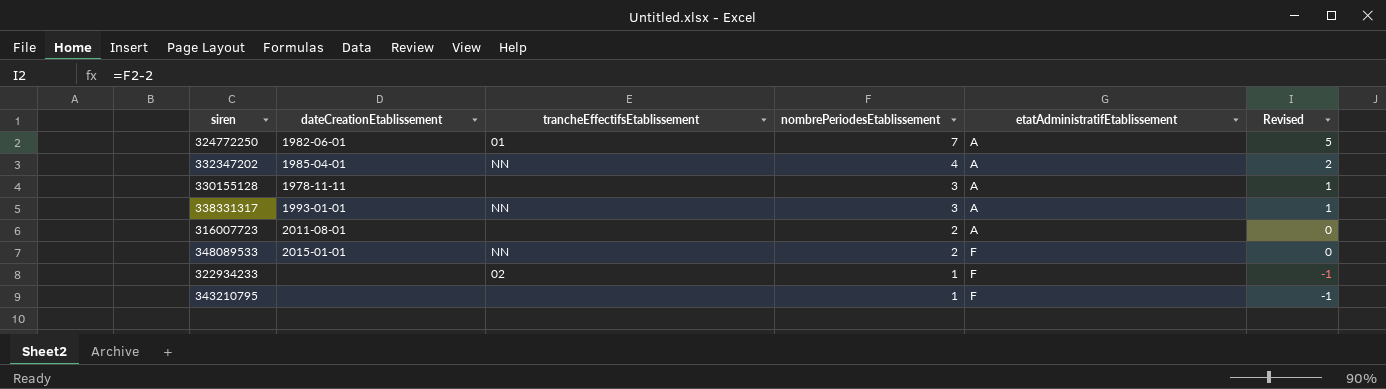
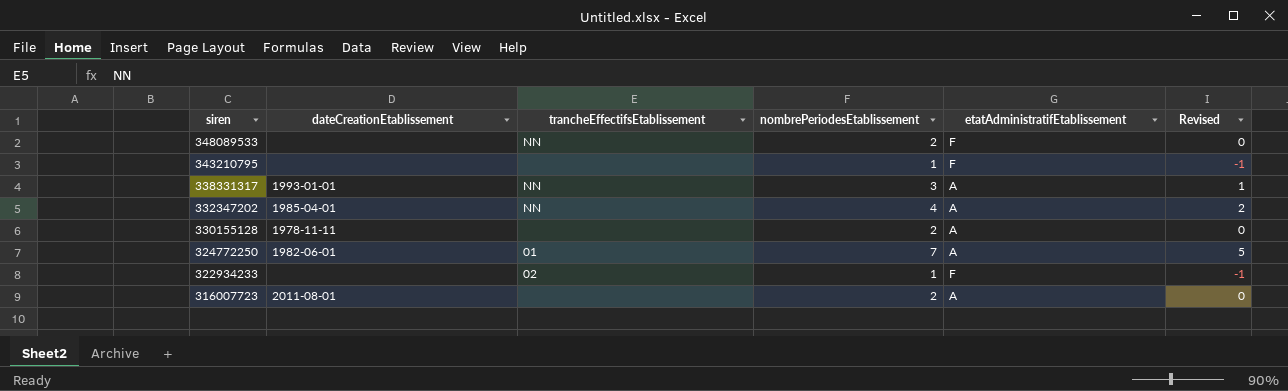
row order: nombrePeriodesEtablissement descending -> siren descending
348089533 | dateCreationEtablissement: 2015-01-01 -> none
330155128 | nombrePeriodesEtablissement: 3 -> 2
330155128 | Revised: 1 -> 0

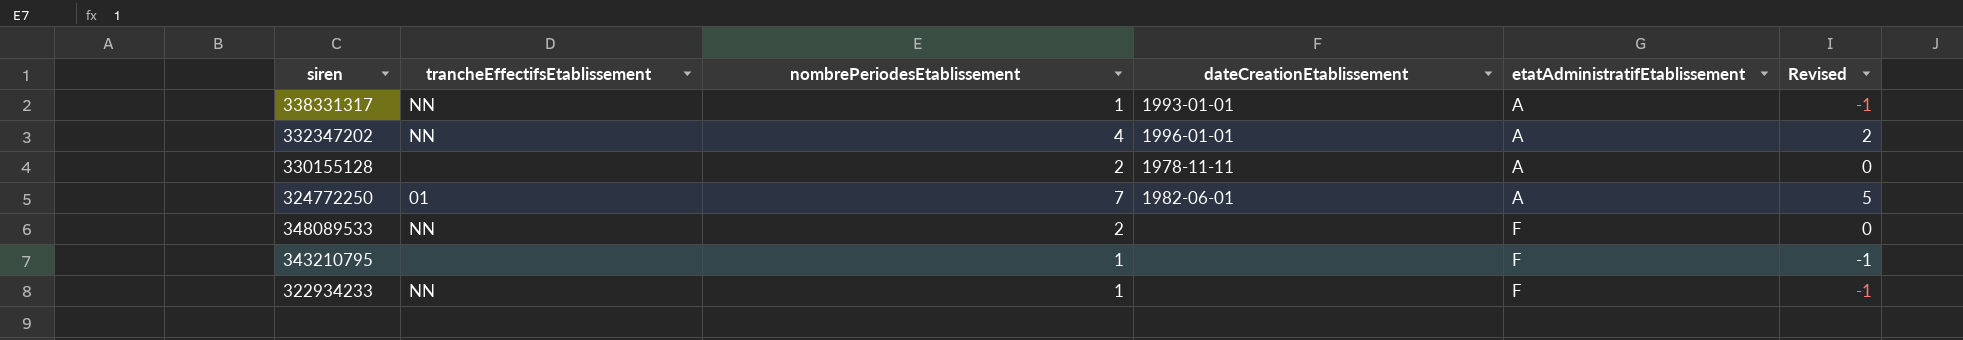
row order: siren descending -> etatAdministratifEtablissement ascending
column dateCreationEtablissement | position: 2 -> 4
row 316007723: 2011-08-01 | none | 2 | A | 0 -> none
338331317 | nombrePeriodesEtablissement: 3 -> 1
338331317 | Revised: 1 -> -1
332347202 | dateCreationEtablissement: 1985-04-01 -> 1996-01-01
322934233 | trancheEffectifsEtablissement: 02 -> NN

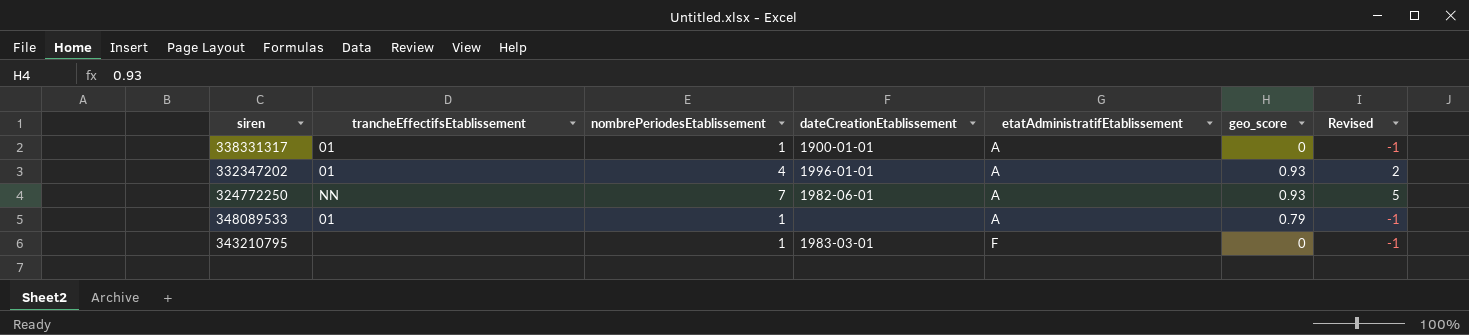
column geo_score | position: none -> 6
row 330155128: none | 2 | 1978-11-11 | A | 0 -> none
row 322934233: NN | 1 | none | F | -1 -> none
338331317 | trancheEffectifsEtablissement: NN -> 01
338331317 | dateCreationEtablissement: 1993-01-01 -> 1900-01-01
332347202 | trancheEffectifsEtablissement: NN -> 01
324772250 | trancheEffectifsEtablissement: 01 -> NN
348089533 | trancheEffectifsEtablissement: NN -> 01
348089533 | nombrePeriodesEtablissement: 2 -> 1
348089533 | etatAdministratifEtablissement: F -> A
348089533 | Revised: 0 -> -1
343210795 | dateCreationEtablissement: none -> 1983-03-01

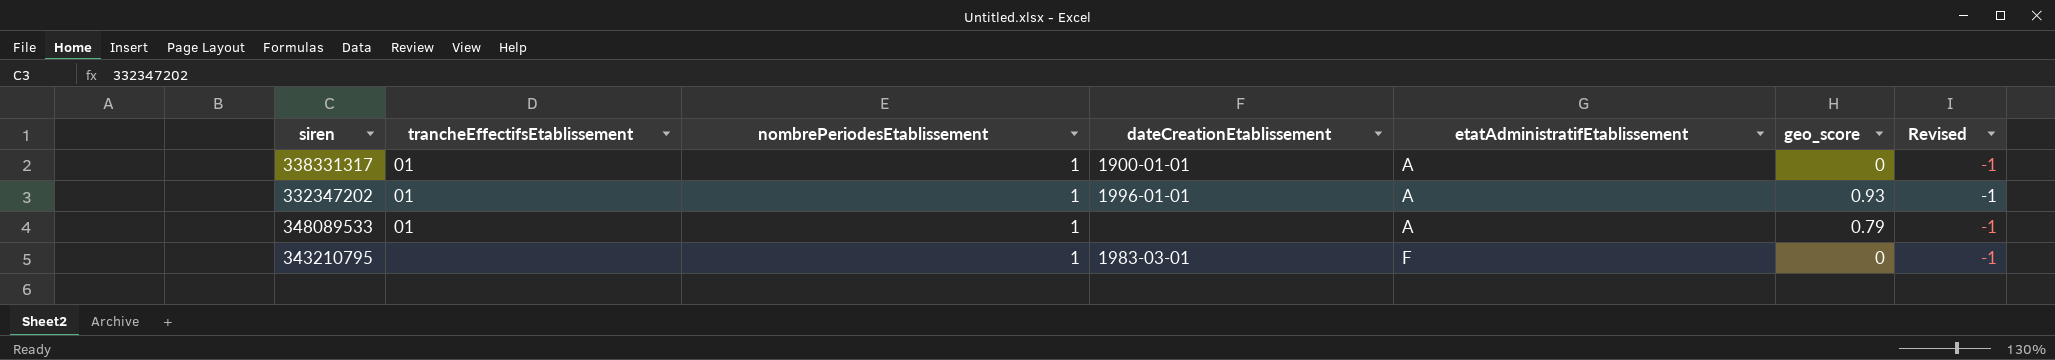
row 324772250: NN | 7 | 1982-06-01 | A | 0.93 | 5 -> none
332347202 | nombrePeriodesEtablissement: 4 -> 1
332347202 | Revised: 2 -> -1

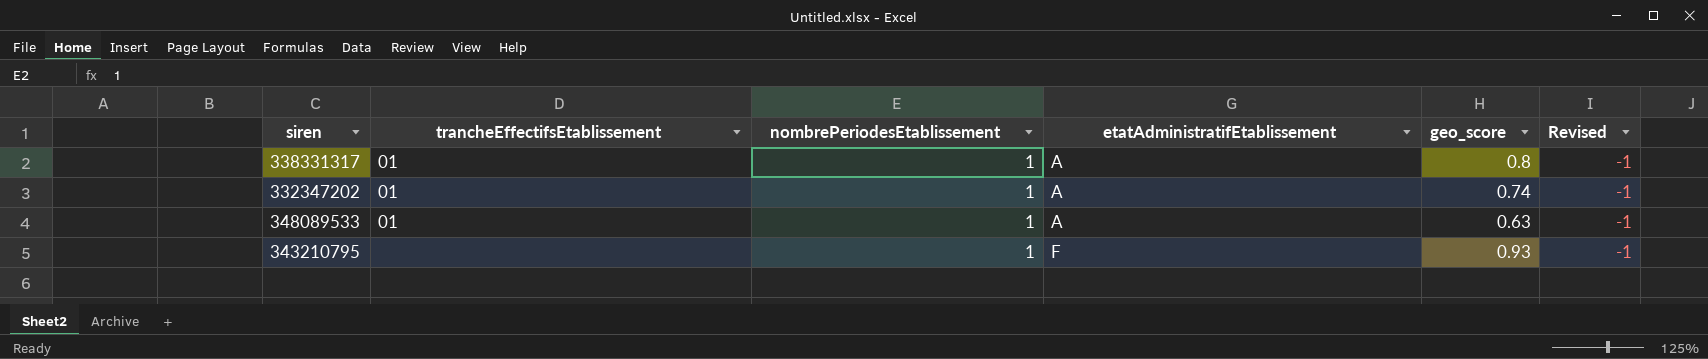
column dateCreationEtablissement | position: 4 -> none
338331317 | geo_score: 0 -> 0.8
332347202 | geo_score: 0.93 -> 0.74
348089533 | geo_score: 0.79 -> 0.63
343210795 | geo_score: 0 -> 0.93

